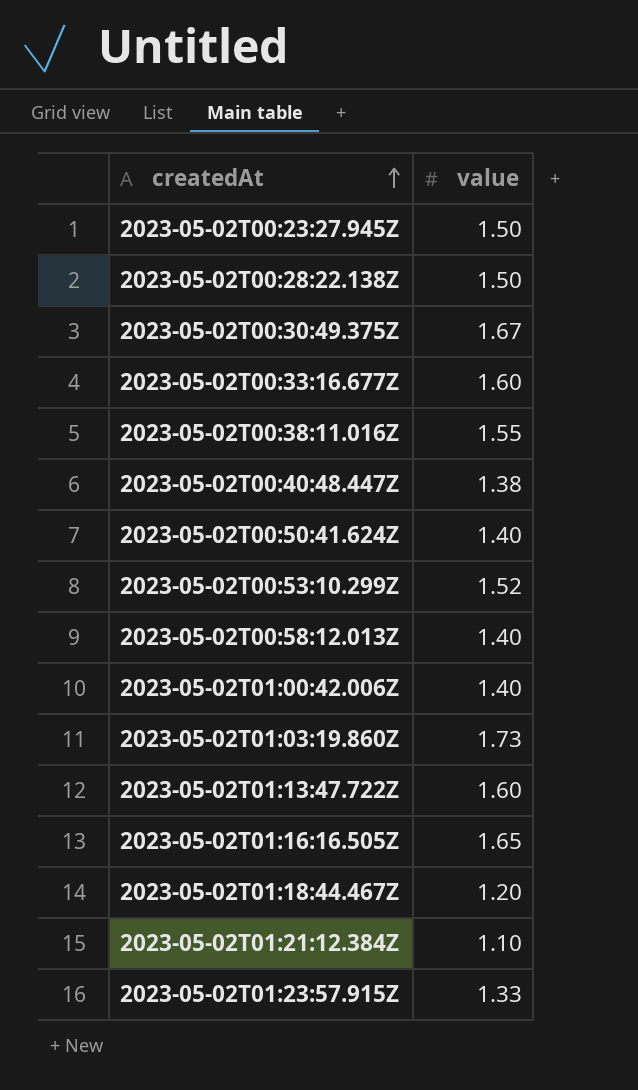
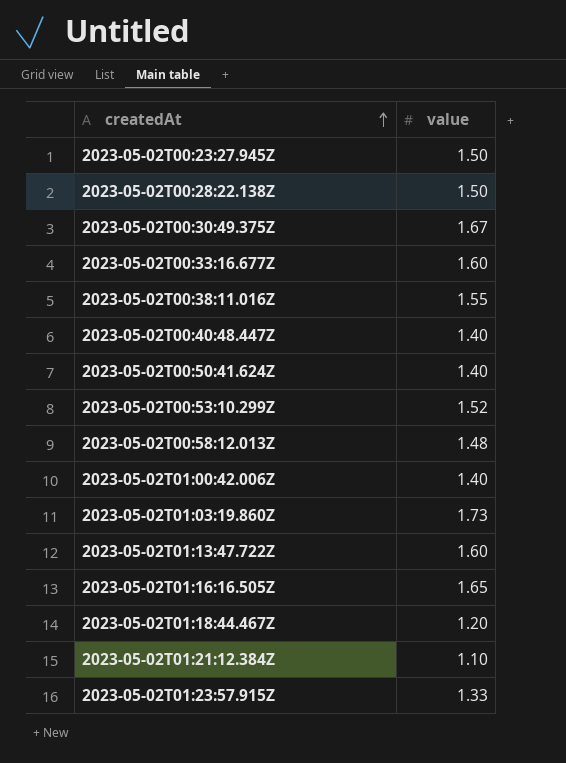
2023-05-02T00:40:48.447Z | value: 1.38 -> 1.40
2023-05-02T00:58:12.013Z | value: 1.40 -> 1.48

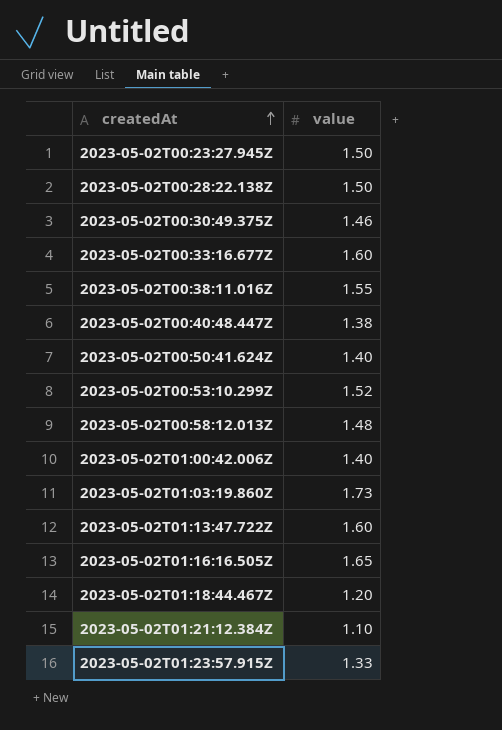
2023-05-02T00:30:49.375Z | value: 1.67 -> 1.46
2023-05-02T00:40:48.447Z | value: 1.40 -> 1.38

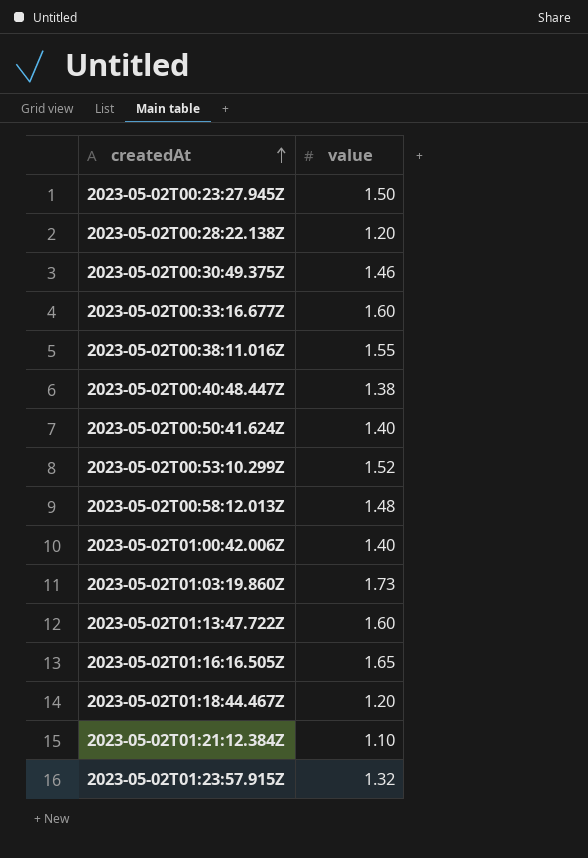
2023-05-02T00:28:22.138Z | value: 1.50 -> 1.20
2023-05-02T01:23:57.915Z | value: 1.33 -> 1.32

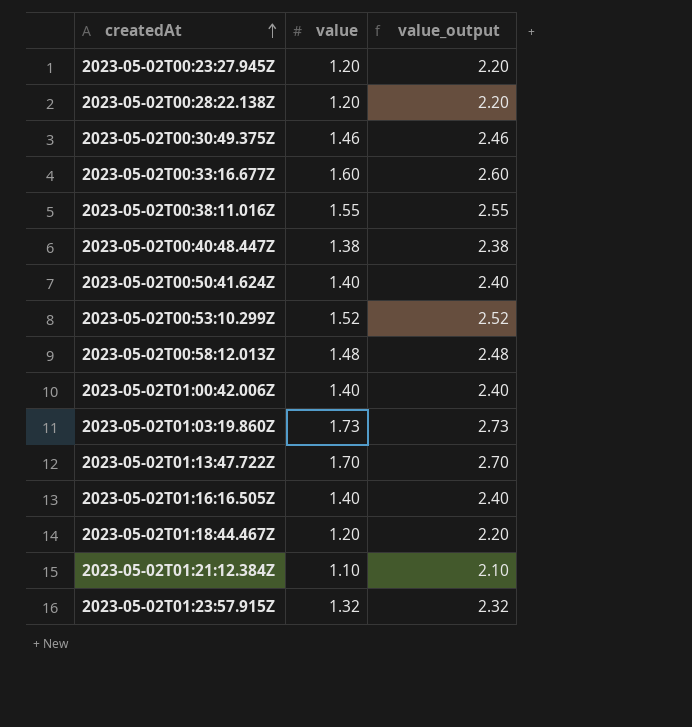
column value_output | formula: none -> [value] + 1
2023-05-02T00:23:27.945Z | value: 1.50 -> 1.20
2023-05-02T01:13:47.722Z | value: 1.60 -> 1.70
2023-05-02T01:16:16.505Z | value: 1.65 -> 1.40

